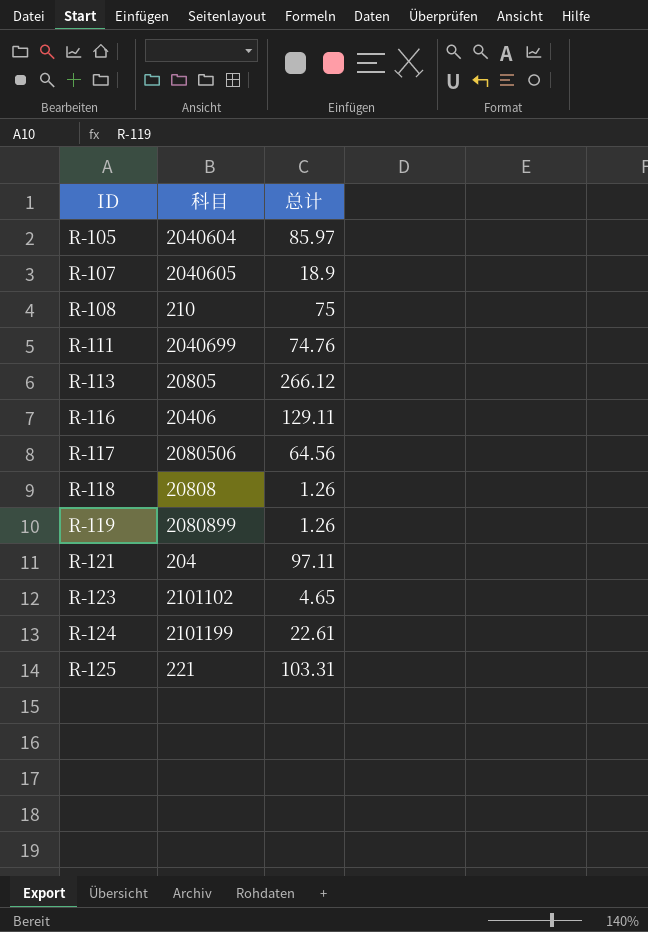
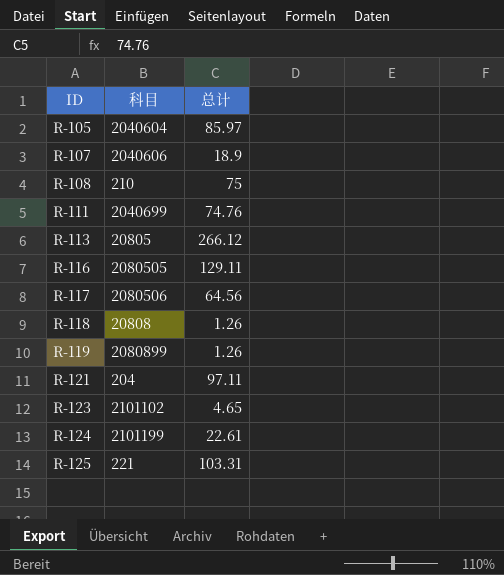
R-107 | 科目: 2040605 -> 2040606
R-116 | 科目: 20406 -> 2080505

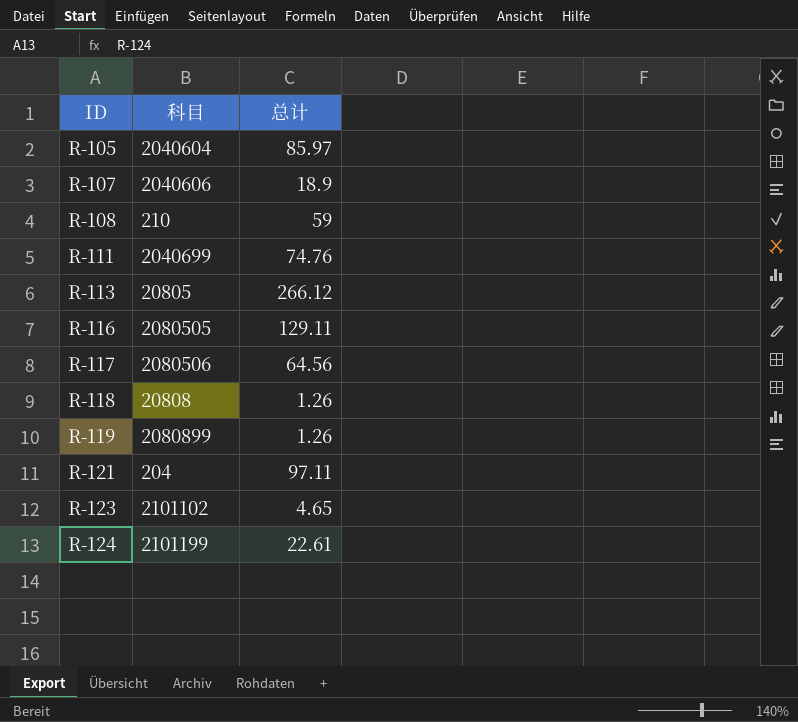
row R-125: 221 | 103.31 -> none
R-108 | 总计: 75 -> 59

